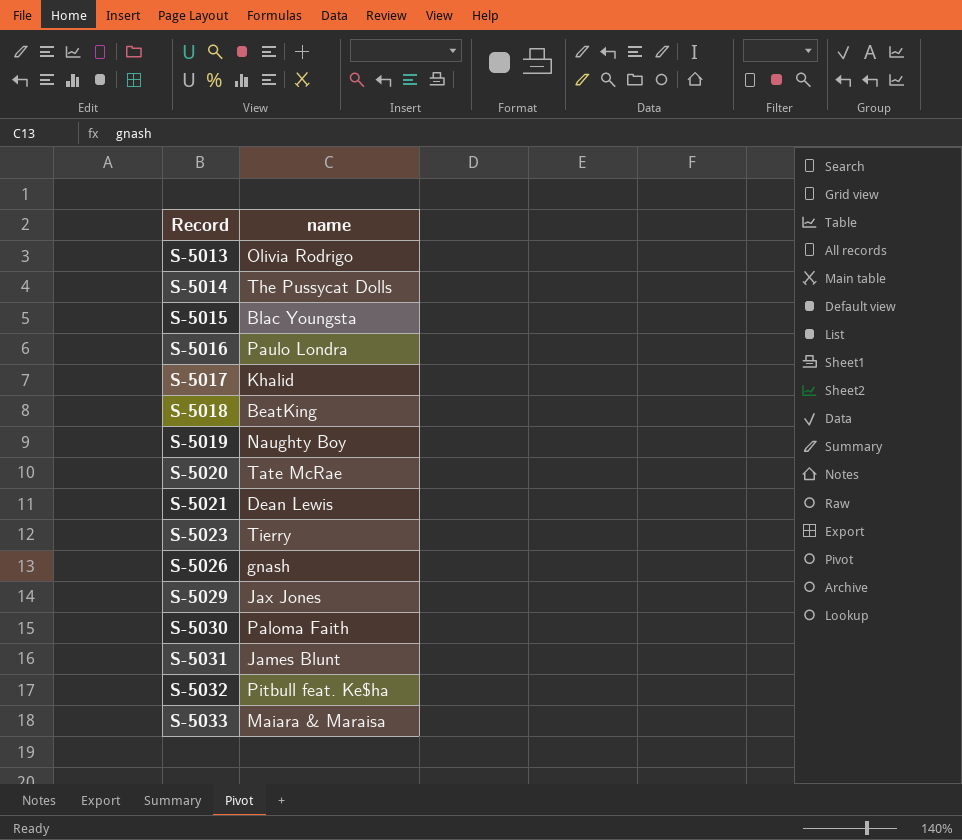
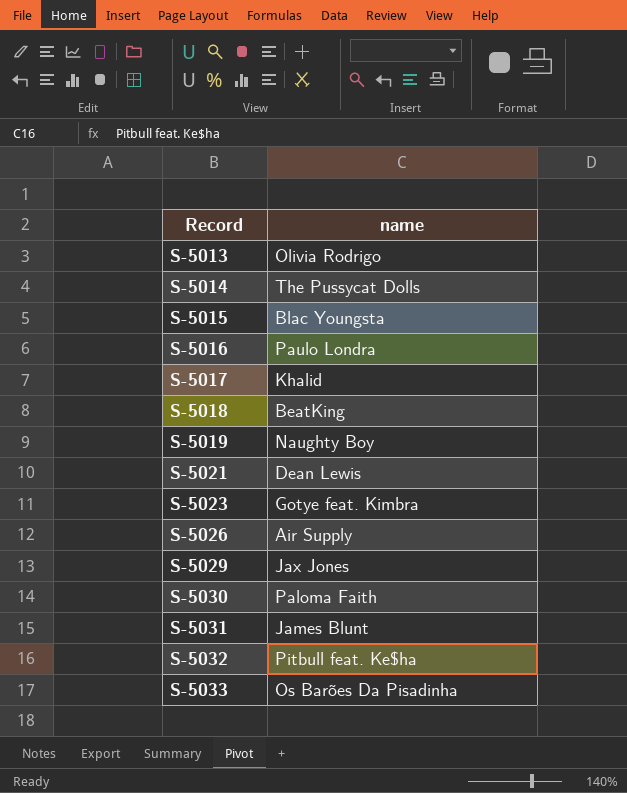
row S-5020: Tate McRae -> none
S-5023 | name: Tierry -> Gotye feat. Kimbra
S-5026 | name: gnash -> Air Supply
S-5033 | name: Maiara & Maraisa -> Os Barões Da Pisadinha

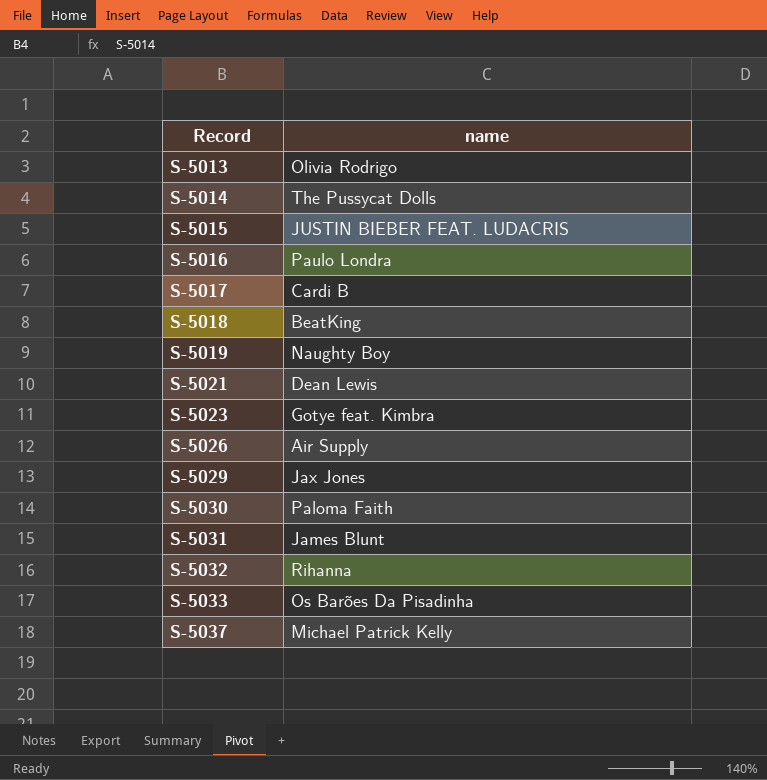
S-5015 | name: Blac Youngsta -> JUSTIN BIEBER FEAT. LUDACRIS
S-5017 | name: Khalid -> Cardi B
S-5032 | name: Pitbull feat. Ke$ha -> Rihanna
row S-5037: none -> Michael Patrick Kelly

